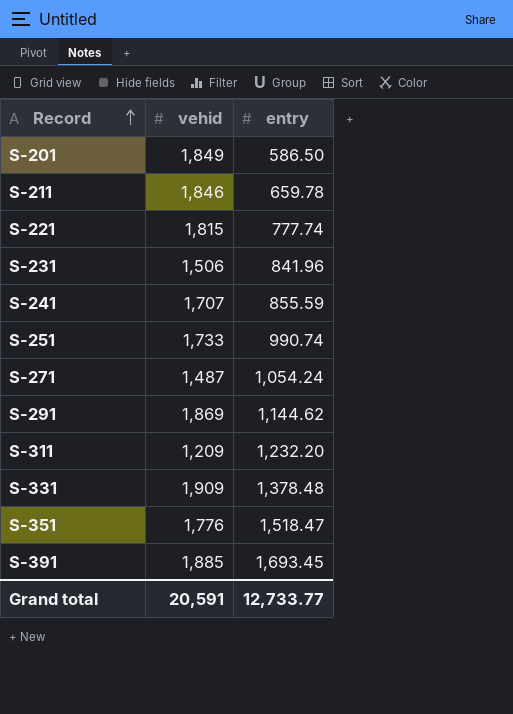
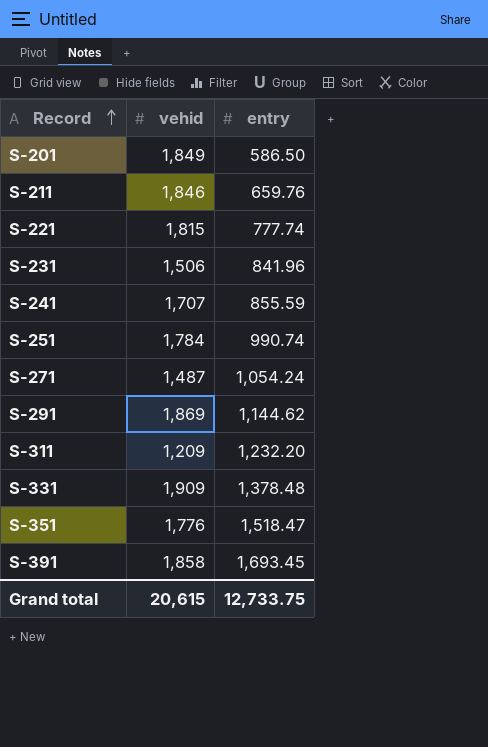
S-211 | entry: 659.78 -> 659.76
S-251 | vehid: 1,733 -> 1,784
S-391 | vehid: 1,885 -> 1,858
Grand total | vehid: 20,591 -> 20,615
Grand total | entry: 12,733.77 -> 12,733.75

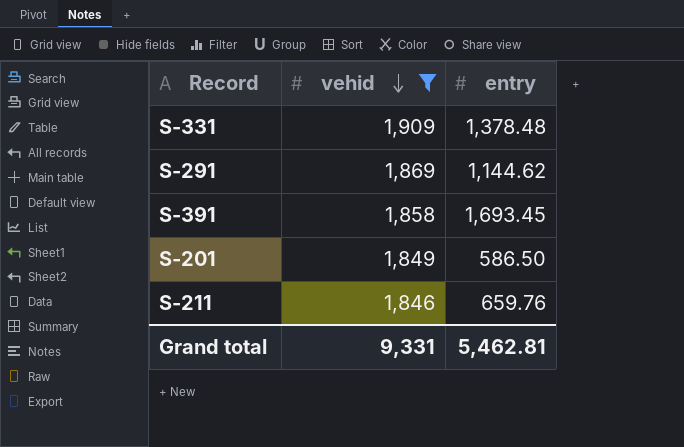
filter: none -> vehid >= 1,846
row order: Record ascending -> vehid descending
Grand total | vehid: 20,615 -> 9,331
Grand total | entry: 12,733.75 -> 5,462.81

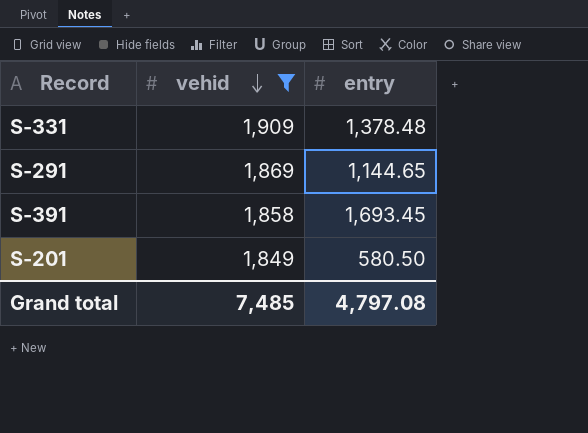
row S-211: 1,846 | 659.76 -> none
S-291 | entry: 1,144.62 -> 1,144.65
S-201 | entry: 586.50 -> 580.50
Grand total | vehid: 9,331 -> 7,485
Grand total | entry: 5,462.81 -> 4,797.08

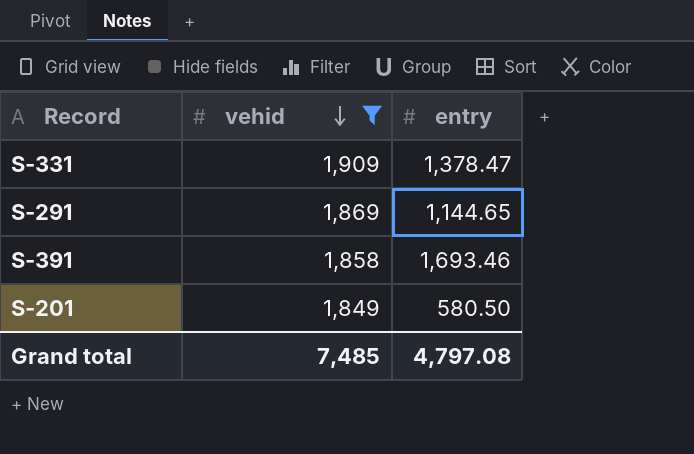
S-331 | entry: 1,378.48 -> 1,378.47
S-391 | entry: 1,693.45 -> 1,693.46

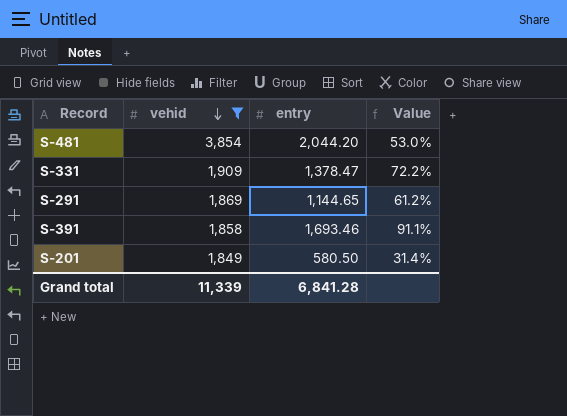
column Value | formula: none -> [entry] / [vehid]
row S-481: none -> 3,854 | 2,044.20 | 53.0%
Grand total | vehid: 7,485 -> 11,339
Grand total | entry: 4,797.08 -> 6,841.28

